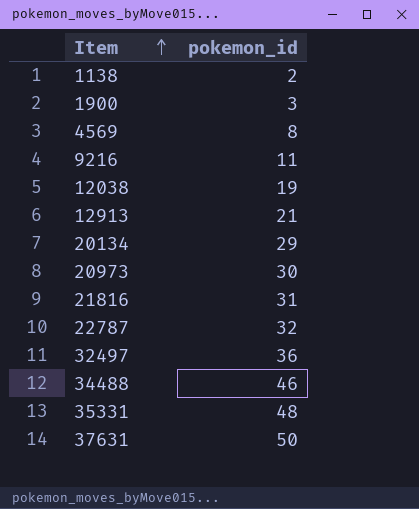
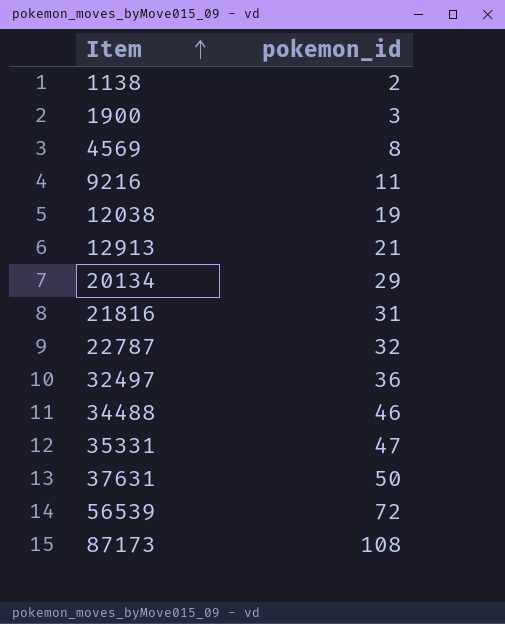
row 20973: 30 -> none
35331 | pokemon_id: 48 -> 47
row 56539: none -> 72
row 87173: none -> 108

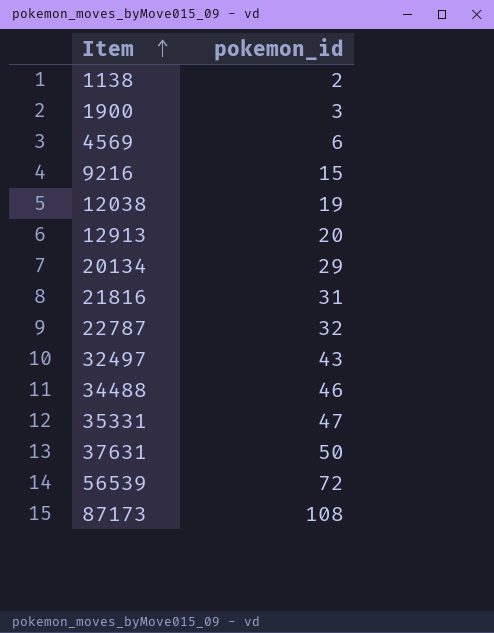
4569 | pokemon_id: 8 -> 6
9216 | pokemon_id: 11 -> 15
12913 | pokemon_id: 21 -> 20
32497 | pokemon_id: 36 -> 43

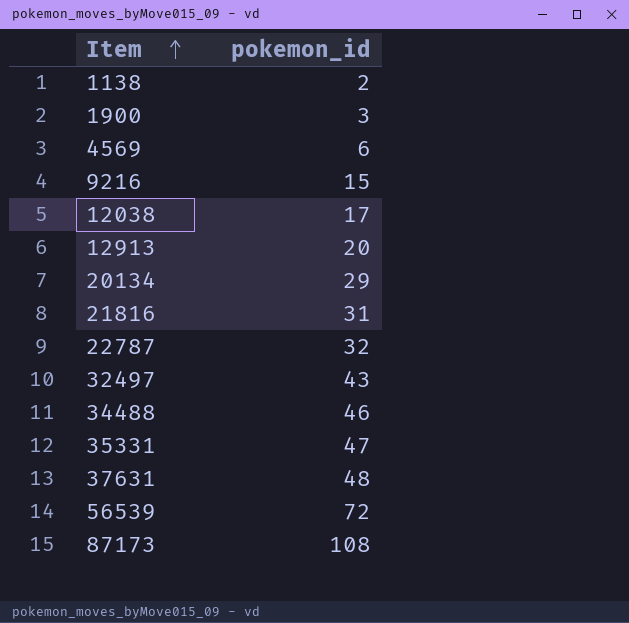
12038 | pokemon_id: 19 -> 17
37631 | pokemon_id: 50 -> 48

